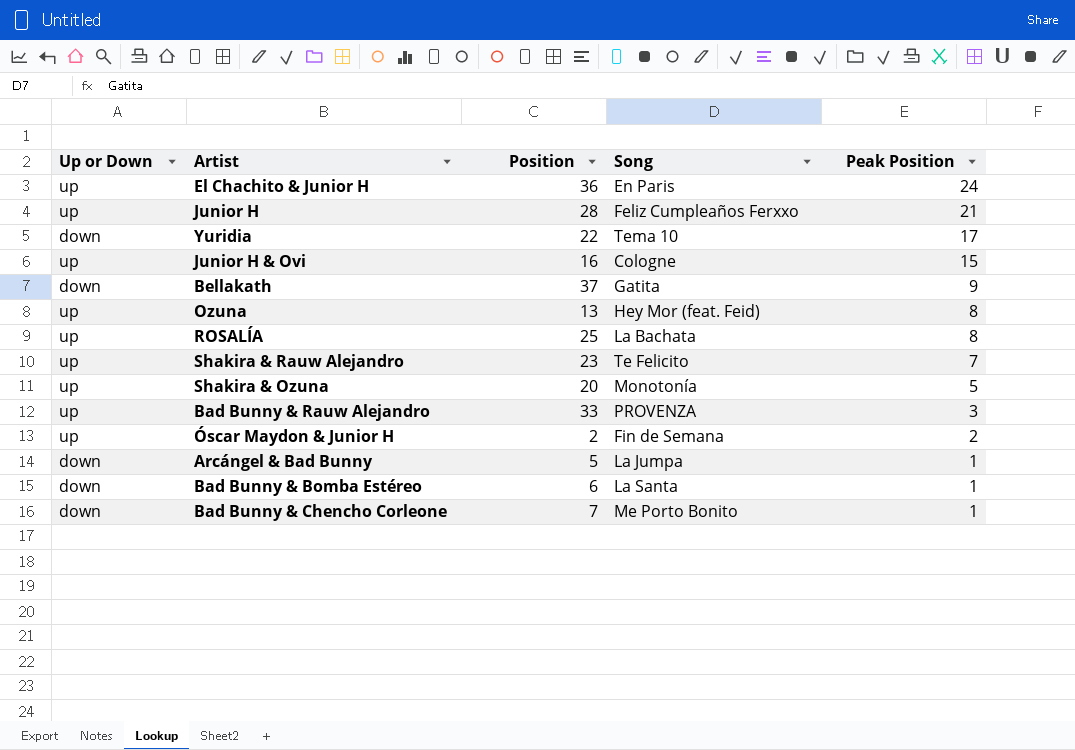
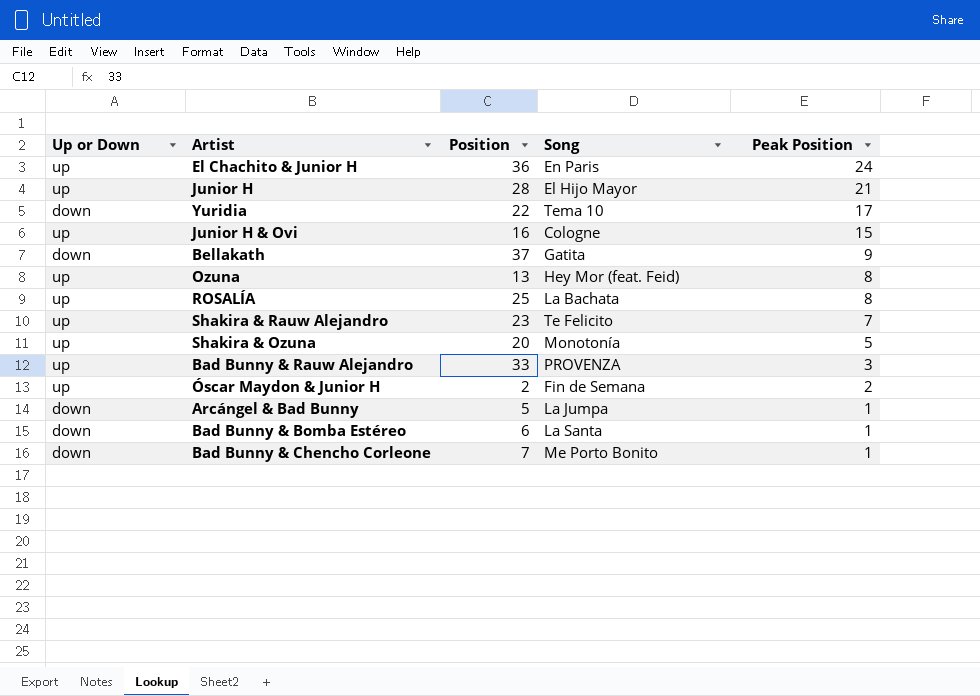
Junior H | Song: Feliz Cumpleaños Ferxxo -> El Hijo Mayor

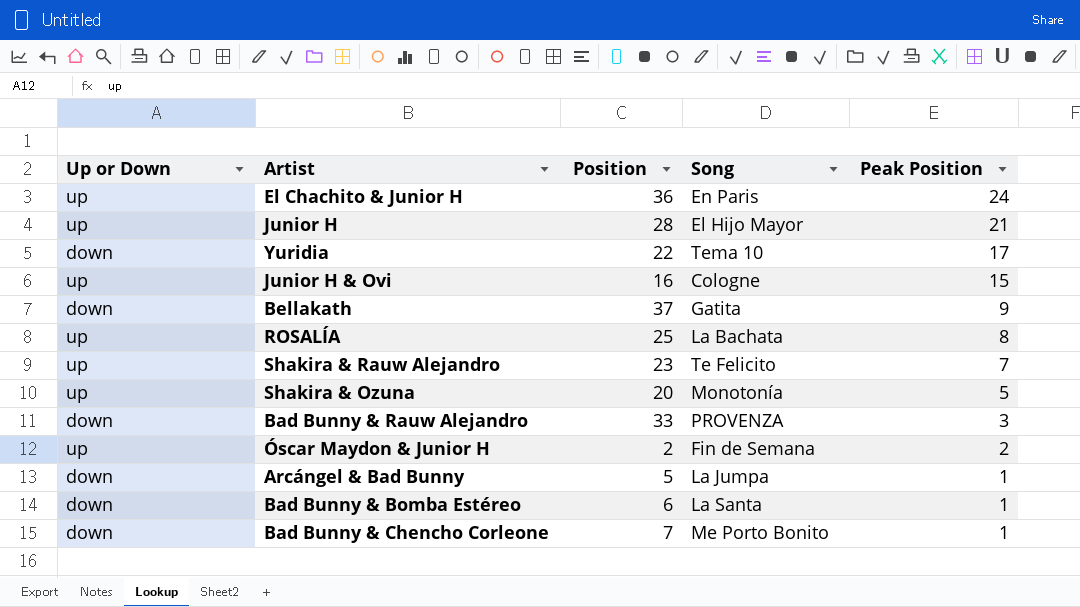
row Ozuna: up | 13 | Hey Mor (feat. Feid) | 8 -> none
Bad Bunny & Rauw Alejandro | Up or Down: up -> down

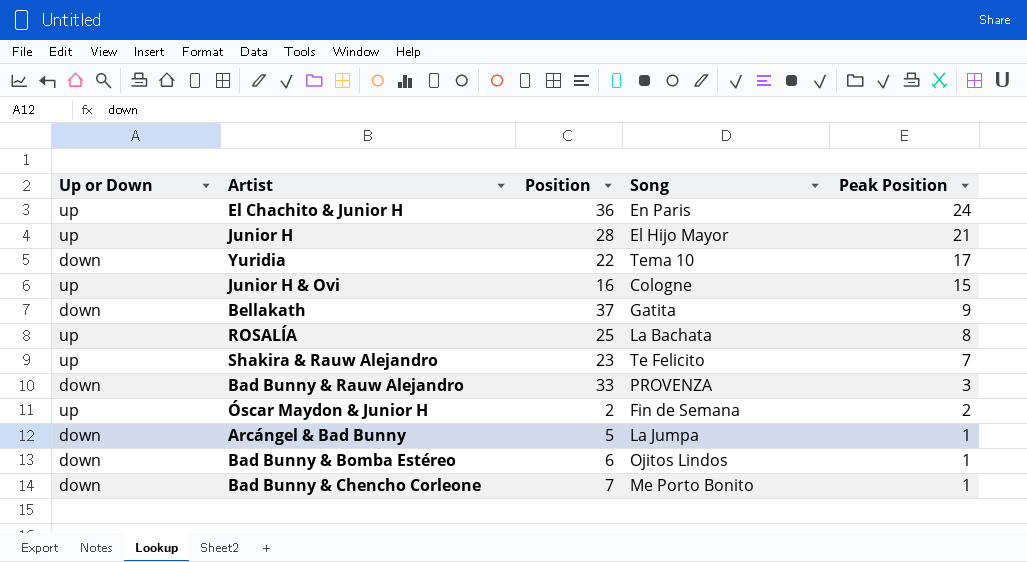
row Shakira & Ozuna: up | 20 | Monotonía | 5 -> none
Bad Bunny & Bomba Estéreo | Song: La Santa -> Ojitos Lindos

